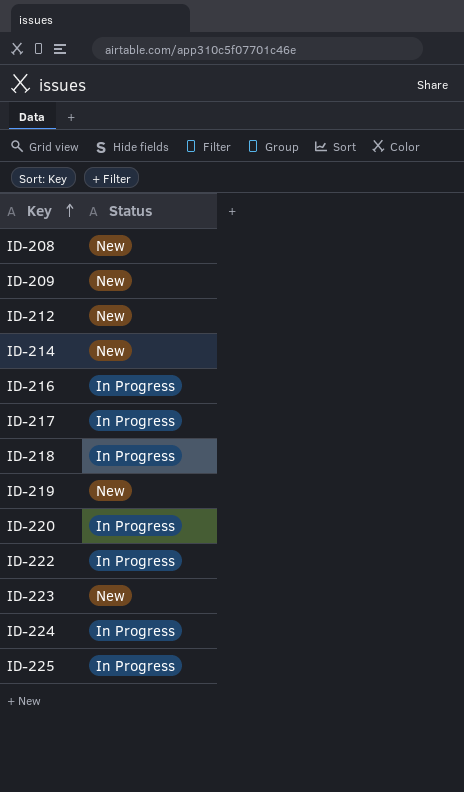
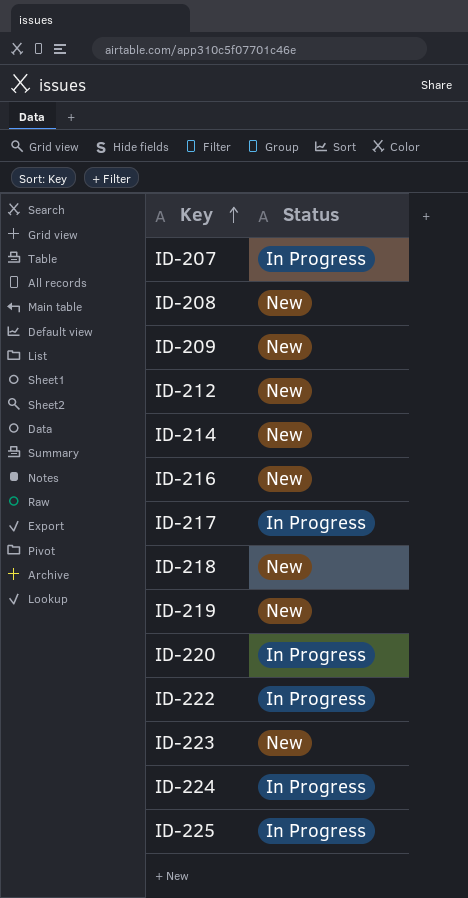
row ID-207: none -> In Progress
ID-216 | Status: In Progress -> New
ID-218 | Status: In Progress -> New

